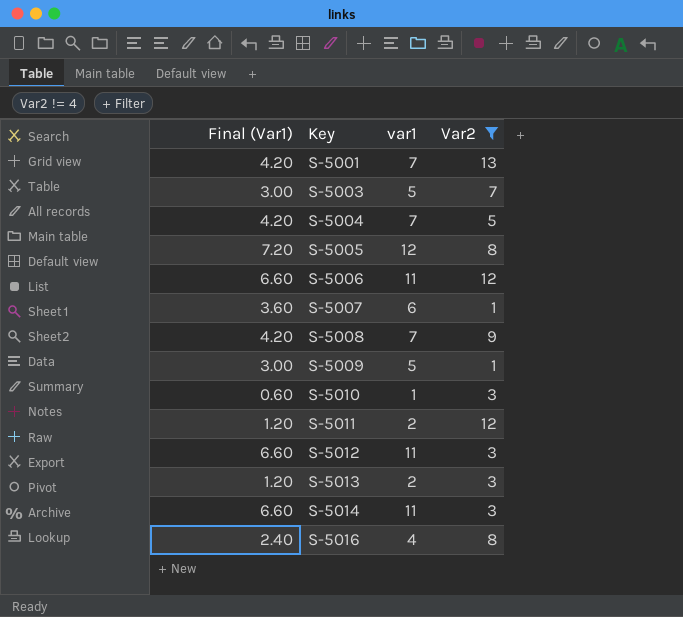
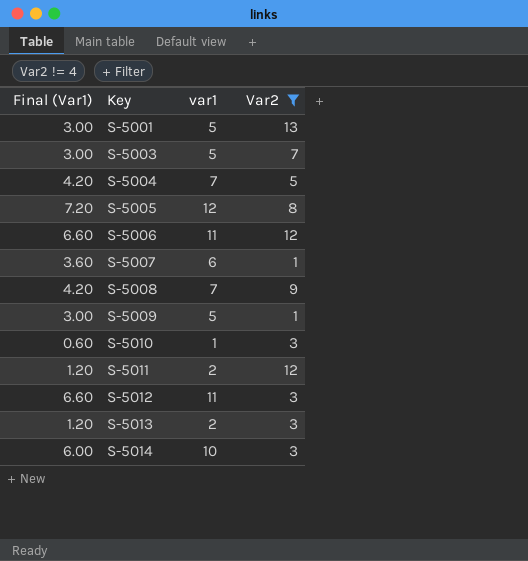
row S-5016: 2.40 | 4 | 8 -> none
S-5001 | Final (Var1): 4.20 -> 3.00
S-5001 | var1: 7 -> 5
S-5014 | Final (Var1): 6.60 -> 6.00
S-5014 | var1: 11 -> 10

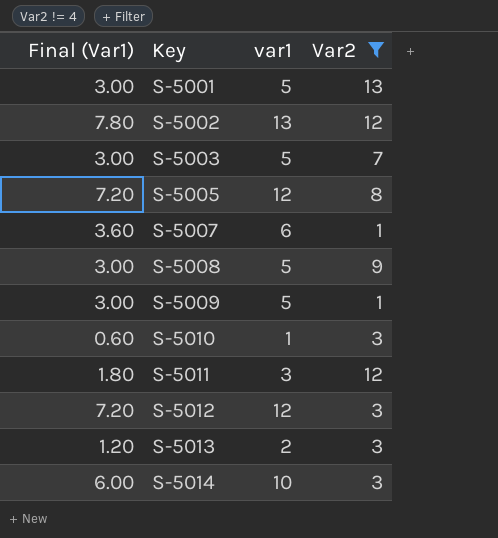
row S-5004: 4.20 | 7 | 5 -> none
row S-5006: 6.60 | 11 | 12 -> none
row S-5002: none -> 7.80 | 13 | 12
S-5008 | Final (Var1): 4.20 -> 3.00
S-5008 | var1: 7 -> 5
S-5011 | Final (Var1): 1.20 -> 1.80
S-5011 | var1: 2 -> 3
S-5012 | Final (Var1): 6.60 -> 7.20
S-5012 | var1: 11 -> 12

